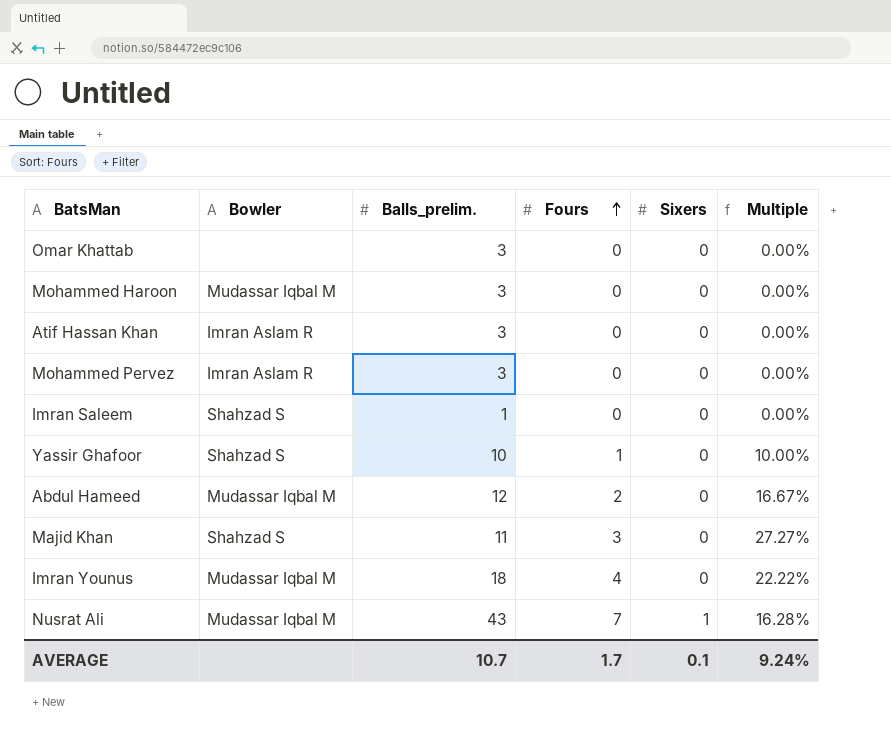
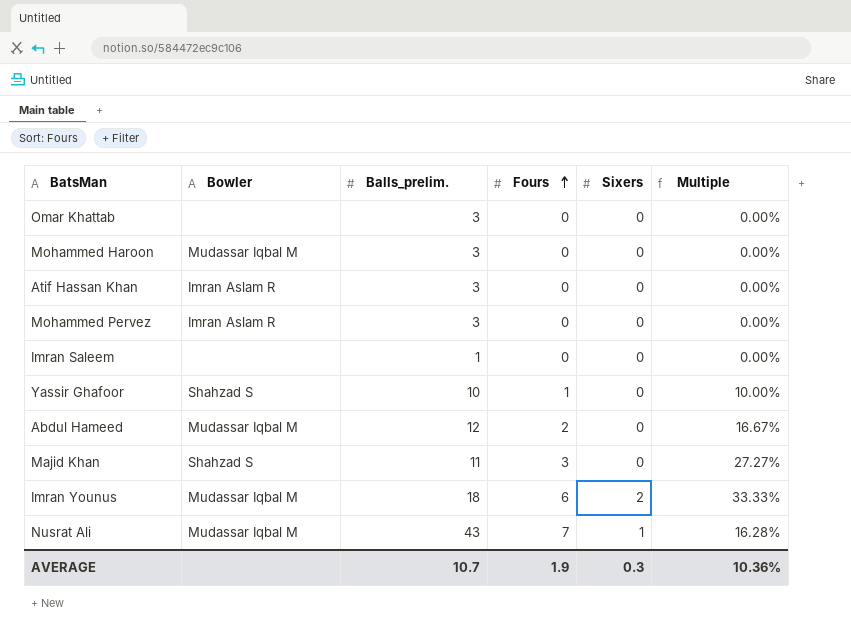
Imran Saleem | Bowler: Shahzad S -> none
Imran Younus | Fours: 4 -> 6
Imran Younus | Sixers: 0 -> 2
Imran Younus | Multiple: 22.22% -> 33.33%
AVERAGE | Fours: 1.7 -> 1.9
AVERAGE | Sixers: 0.1 -> 0.3
AVERAGE | Multiple: 9.24% -> 10.36%

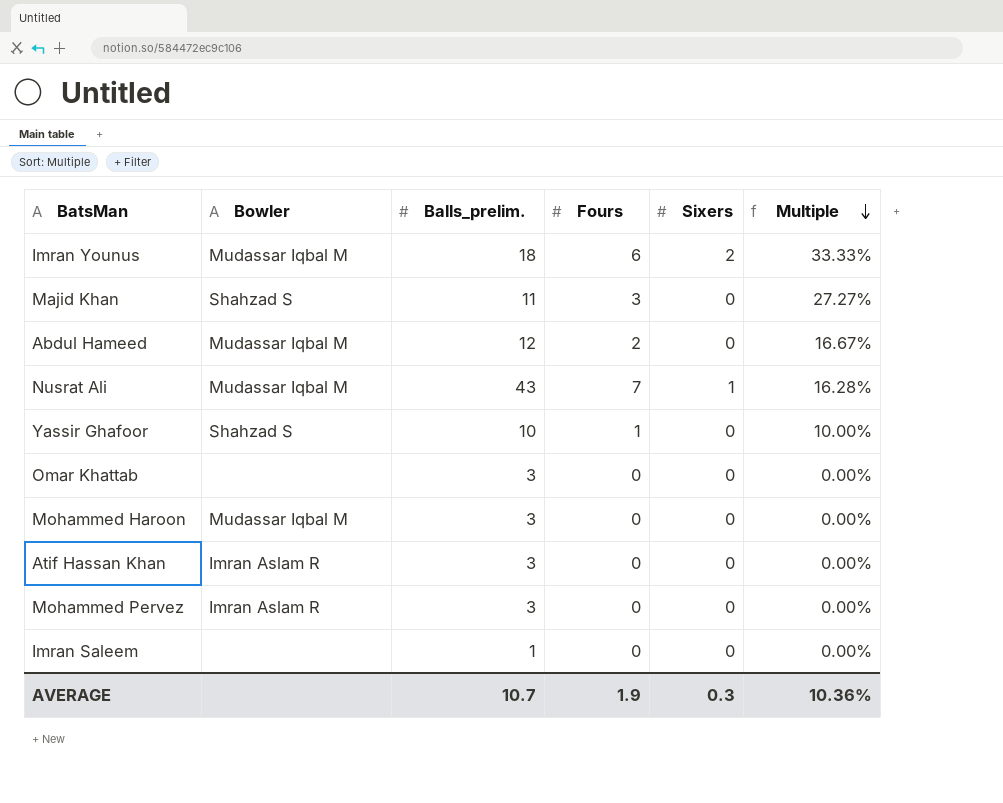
row order: Fours ascending -> Multiple descending

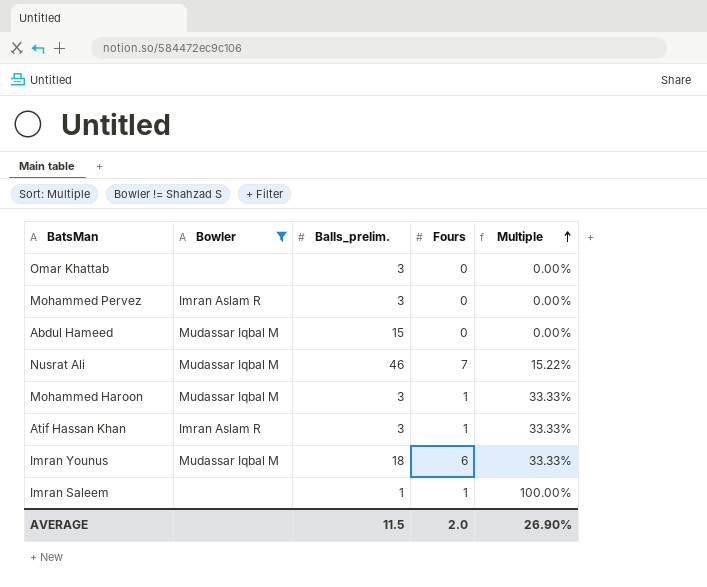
filter: none -> Bowler != Shahzad S
row order: Multiple descending -> Multiple ascending
column Sixers | position: 5 -> none
Abdul Hameed | Balls_prelim.: 12 -> 15
Abdul Hameed | Fours: 2 -> 0
Abdul Hameed | Multiple: 16.67% -> 0.00%
Nusrat Ali | Balls_prelim.: 43 -> 46
Nusrat Ali | Multiple: 16.28% -> 15.22%
Mohammed Haroon | Fours: 0 -> 1
Mohammed Haroon | Multiple: 0.00% -> 33.33%
Atif Hassan Khan | Fours: 0 -> 1
Atif Hassan Khan | Multiple: 0.00% -> 33.33%
Imran Saleem | Fours: 0 -> 1
Imran Saleem | Multiple: 0.00% -> 100.00%
AVERAGE | Balls_prelim.: 10.7 -> 11.5
AVERAGE | Fours: 1.9 -> 2.0
AVERAGE | Multiple: 10.36% -> 26.90%

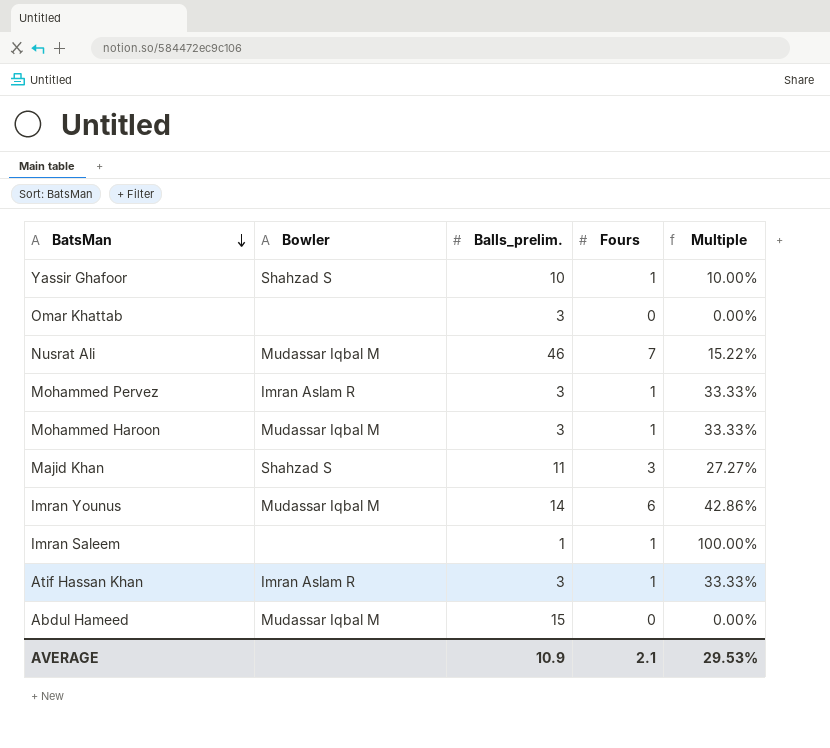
filter: Bowler != Shahzad S -> none
row order: Multiple ascending -> BatsMan descending
Mohammed Pervez | Fours: 0 -> 1
Mohammed Pervez | Multiple: 0.00% -> 33.33%
Imran Younus | Balls_prelim.: 18 -> 14
Imran Younus | Multiple: 33.33% -> 42.86%
AVERAGE | Balls_prelim.: 11.5 -> 10.9
AVERAGE | Fours: 2.0 -> 2.1
AVERAGE | Multiple: 26.90% -> 29.53%

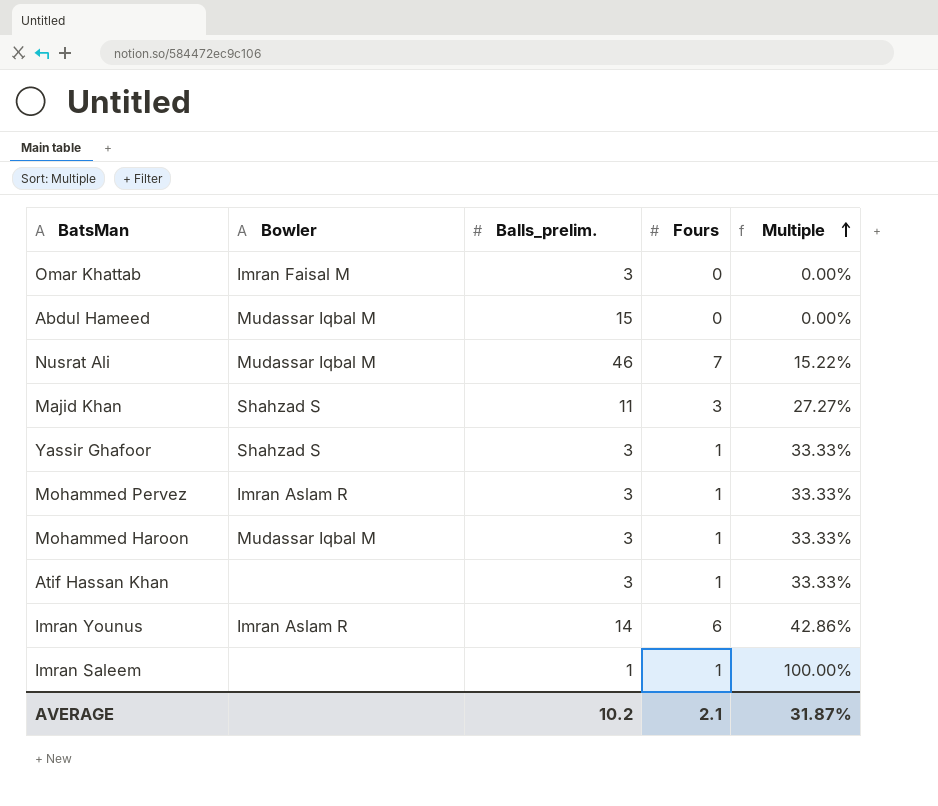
row order: BatsMan descending -> Multiple ascending
Omar Khattab | Bowler: none -> Imran Faisal M
Yassir Ghafoor | Balls_prelim.: 10 -> 3
Yassir Ghafoor | Multiple: 10.00% -> 33.33%
Atif Hassan Khan | Bowler: Imran Aslam R -> none
Imran Younus | Bowler: Mudassar Iqbal M -> Imran Aslam R
AVERAGE | Balls_prelim.: 10.9 -> 10.2
AVERAGE | Multiple: 29.53% -> 31.87%

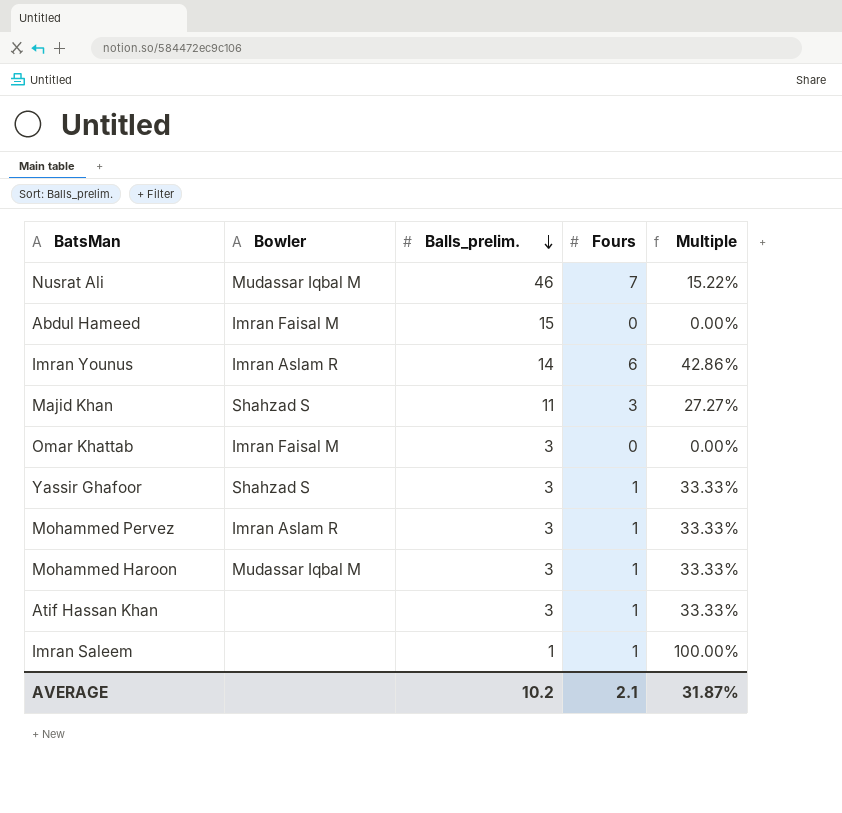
row order: Multiple ascending -> Balls_prelim. descending
Abdul Hameed | Bowler: Mudassar Iqbal M -> Imran Faisal M

